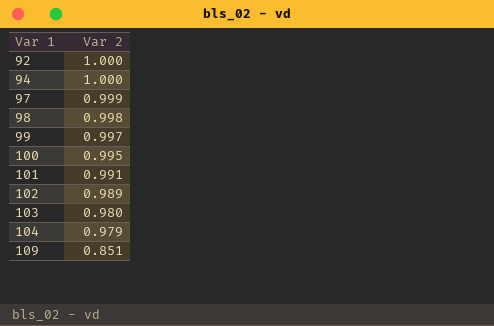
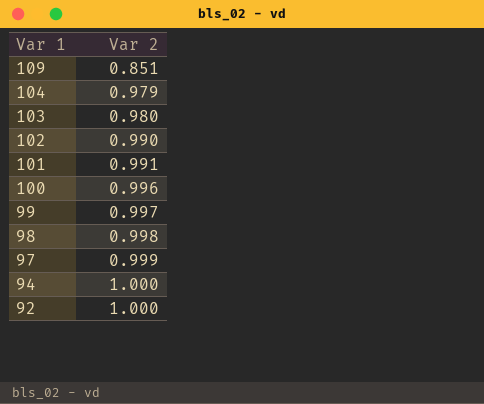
row order: Var 1 ascending -> Var 1 descending
102 | Var 2: 0.989 -> 0.990
100 | Var 2: 0.995 -> 0.996

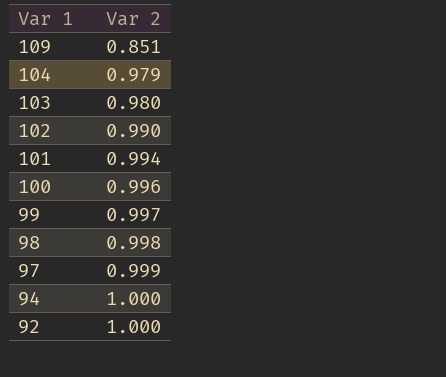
101 | Var 2: 0.991 -> 0.994

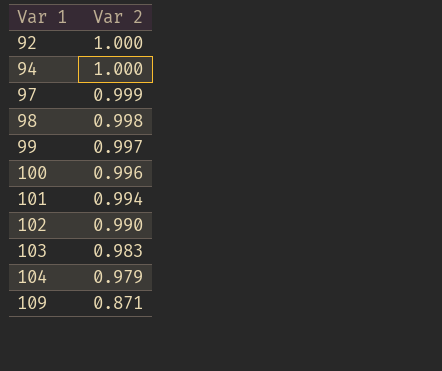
row order: Var 1 descending -> Var 1 ascending
103 | Var 2: 0.980 -> 0.983
109 | Var 2: 0.851 -> 0.871

